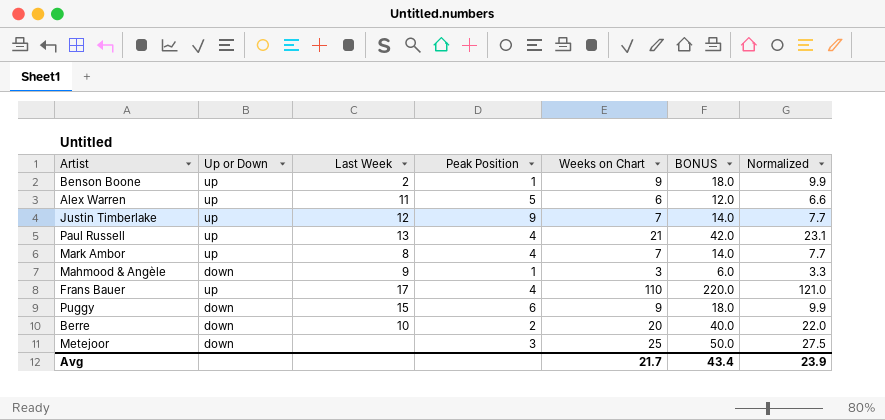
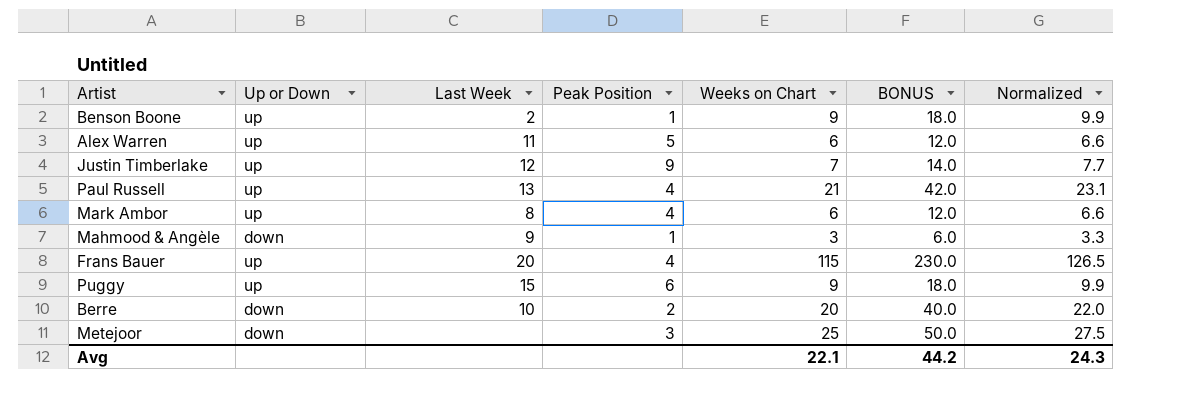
Mark Ambor | Weeks on Chart: 7 -> 6
Mark Ambor | BONUS: 14.0 -> 12.0
Mark Ambor | Normalized: 7.7 -> 6.6
Frans Bauer | Last Week: 17 -> 20
Frans Bauer | Weeks on Chart: 110 -> 115
Frans Bauer | BONUS: 220.0 -> 230.0
Frans Bauer | Normalized: 121.0 -> 126.5
Puggy | Up or Down: down -> up
Avg | Weeks on Chart: 21.7 -> 22.1
Avg | BONUS: 43.4 -> 44.2
Avg | Normalized: 23.9 -> 24.3

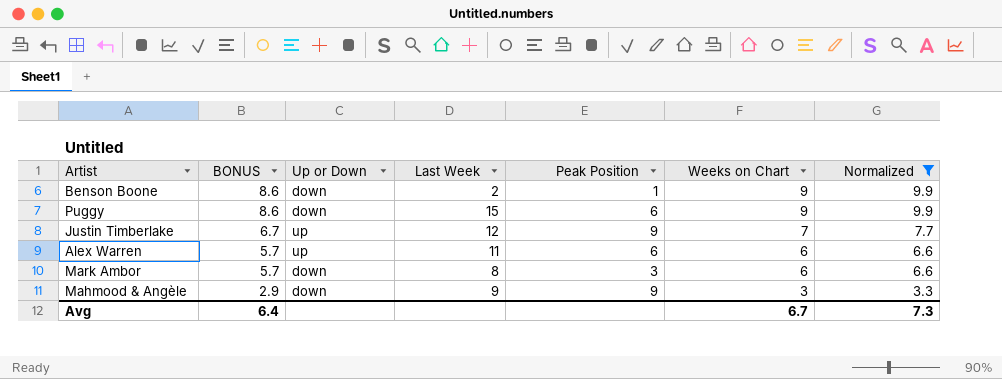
filter: none -> Normalized <= 9.9
row order: none -> BONUS descending
column BONUS | formula: [Weeks on Chart] * 2 -> [Weeks on Chart] * 0.95
column BONUS | position: 6 -> 2
Benson Boone | Up or Down: up -> down
Puggy | Up or Down: up -> down
Alex Warren | Peak Position: 5 -> 6
Mark Ambor | Up or Down: up -> down
Mark Ambor | Peak Position: 4 -> 3
Mahmood & Angèle | Peak Position: 1 -> 9
Avg | BONUS: 44.2 -> 6.4
Avg | Weeks on Chart: 22.1 -> 6.7
Avg | Normalized: 24.3 -> 7.3

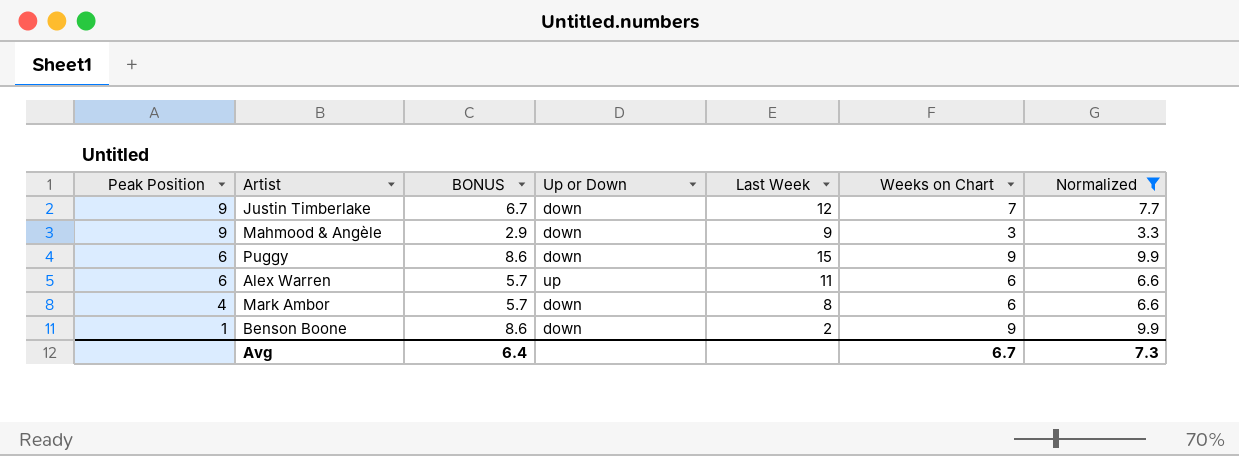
row order: BONUS descending -> Peak Position descending
column Peak Position | position: 5 -> 1
Justin Timberlake | Up or Down: up -> down
Mark Ambor | Peak Position: 3 -> 4

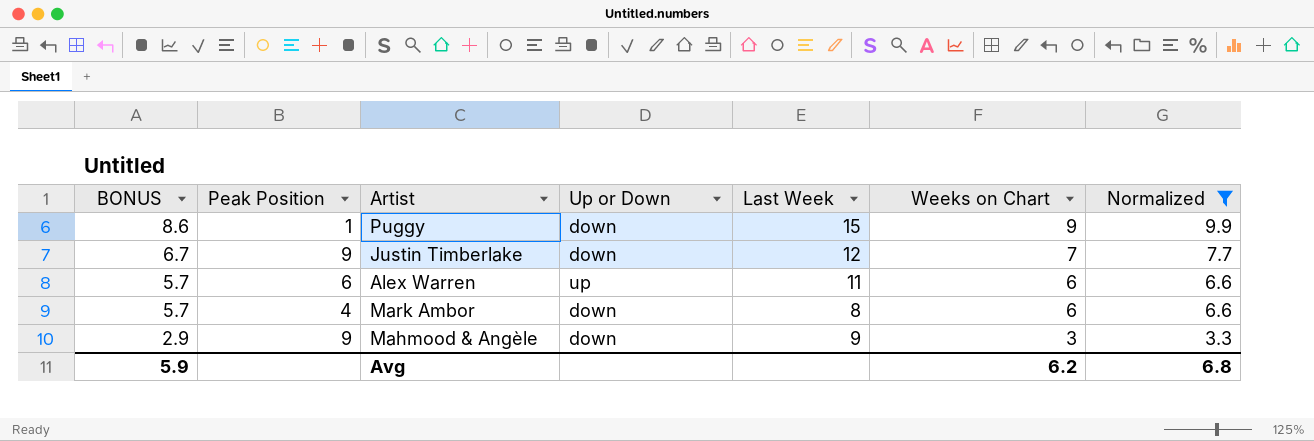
row order: Peak Position descending -> BONUS descending
column BONUS | position: 3 -> 1
row Benson Boone: 1 | 8.6 | down | 2 | 9 | 9.9 -> none
Puggy | Peak Position: 6 -> 1
Avg | BONUS: 6.4 -> 5.9
Avg | Weeks on Chart: 6.7 -> 6.2
Avg | Normalized: 7.3 -> 6.8

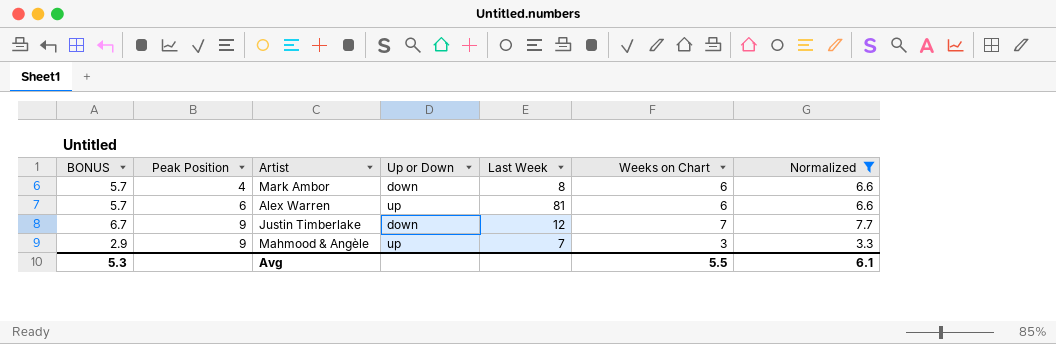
row order: BONUS descending -> Peak Position ascending
row Puggy: 8.6 | 1 | down | 15 | 9 | 9.9 -> none
Alex Warren | Last Week: 11 -> 81
Mahmood & Angèle | Up or Down: down -> up
Mahmood & Angèle | Last Week: 9 -> 7
Avg | BONUS: 5.9 -> 5.3
Avg | Weeks on Chart: 6.2 -> 5.5
Avg | Normalized: 6.8 -> 6.1

